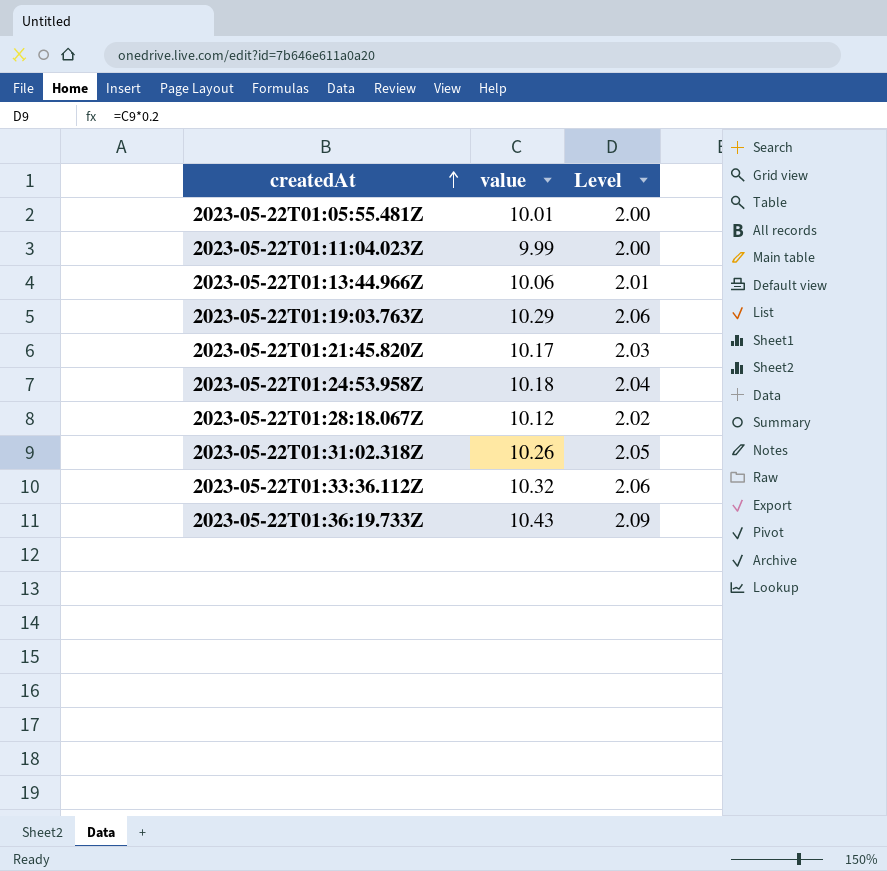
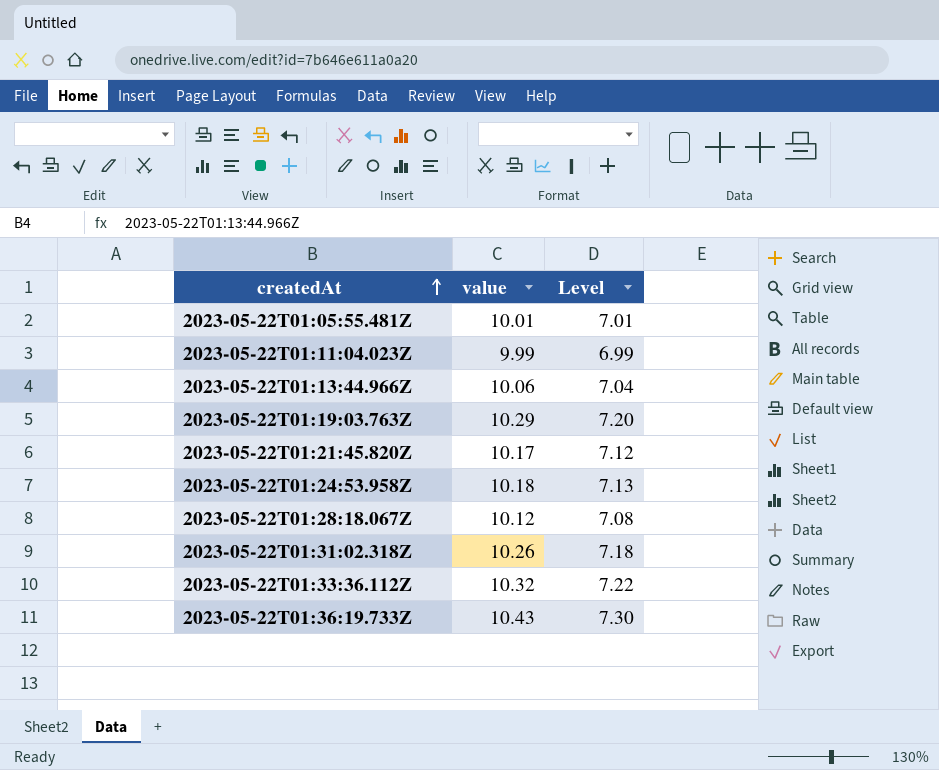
column Level | formula: [value] * 0.2 -> [value] * 0.7

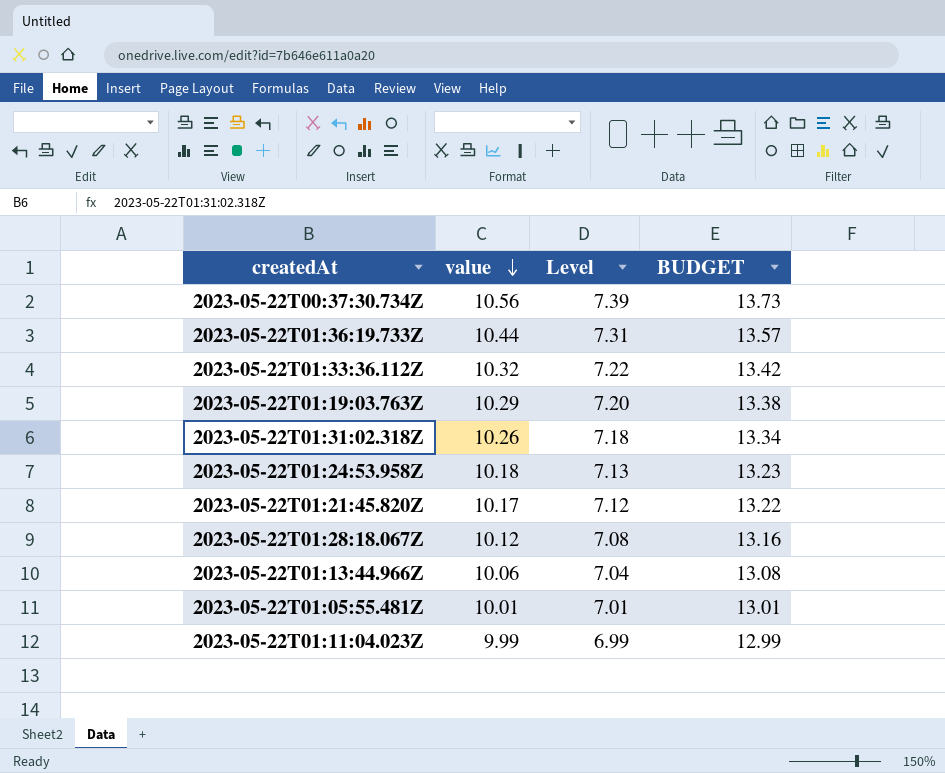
row order: createdAt ascending -> value descending
column BUDGET | formula: none -> [value] * 1.3
row 2023-05-22T00:37:30.734Z: none -> 10.56 | 7.39 | 13.73
2023-05-22T01:36:19.733Z | value: 10.43 -> 10.44
2023-05-22T01:36:19.733Z | Level: 7.30 -> 7.31

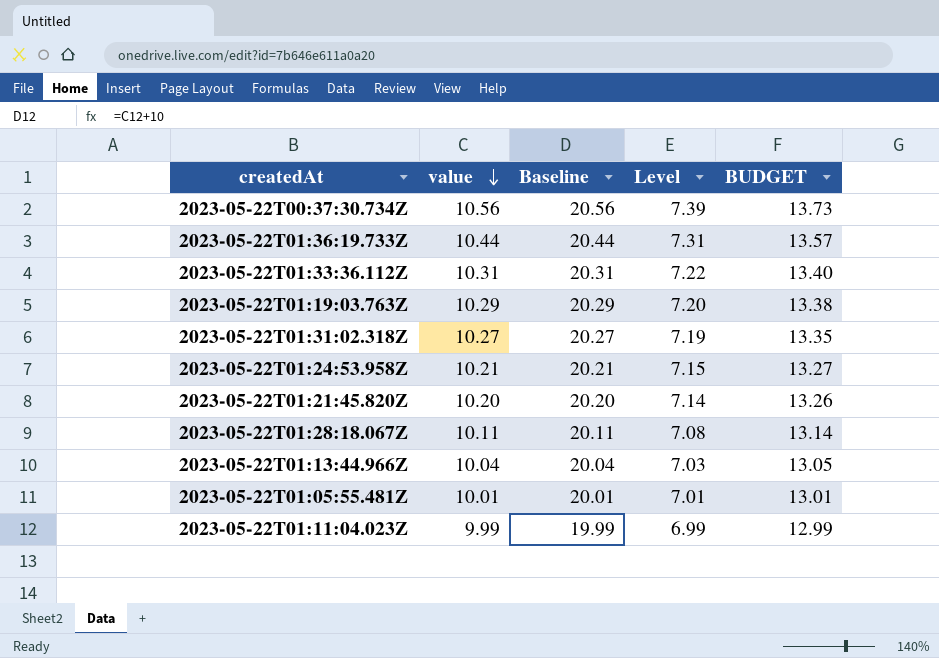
column Baseline | formula: none -> [value] + 10
2023-05-22T01:33:36.112Z | value: 10.32 -> 10.31
2023-05-22T01:33:36.112Z | BUDGET: 13.42 -> 13.40
2023-05-22T01:31:02.318Z | value: 10.26 -> 10.27
2023-05-22T01:31:02.318Z | Level: 7.18 -> 7.19
2023-05-22T01:31:02.318Z | BUDGET: 13.34 -> 13.35
2023-05-22T01:24:53.958Z | value: 10.18 -> 10.21
2023-05-22T01:24:53.958Z | Level: 7.13 -> 7.15
2023-05-22T01:24:53.958Z | BUDGET: 13.23 -> 13.27
2023-05-22T01:21:45.820Z | value: 10.17 -> 10.20
2023-05-22T01:21:45.820Z | Level: 7.12 -> 7.14
2023-05-22T01:21:45.820Z | BUDGET: 13.22 -> 13.26
2023-05-22T01:28:18.067Z | value: 10.12 -> 10.11
2023-05-22T01:28:18.067Z | BUDGET: 13.16 -> 13.14
2023-05-22T01:13:44.966Z | value: 10.06 -> 10.04
2023-05-22T01:13:44.966Z | Level: 7.04 -> 7.03
2023-05-22T01:13:44.966Z | BUDGET: 13.08 -> 13.05

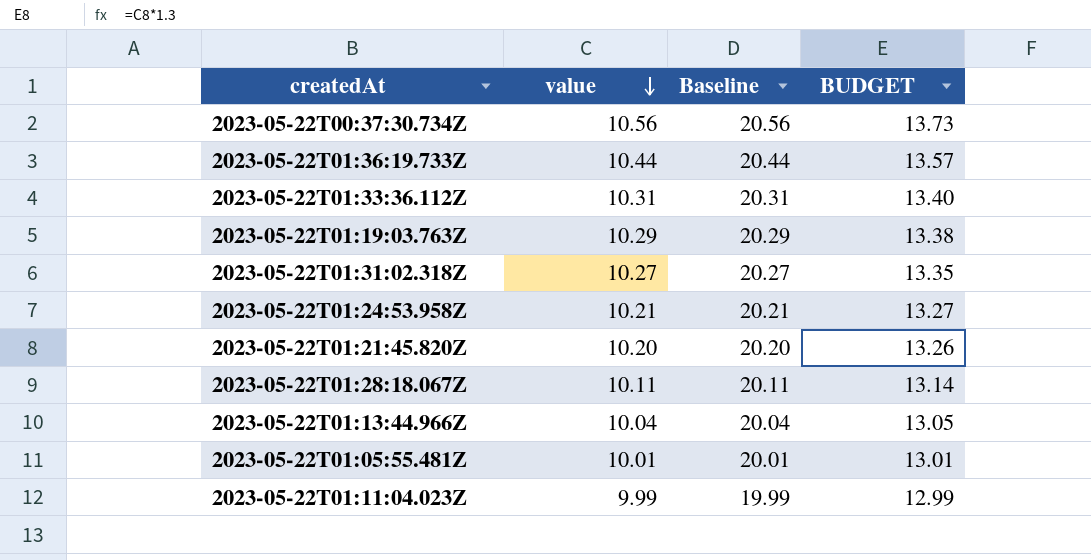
column Level | formula: [value] * 0.7 -> none

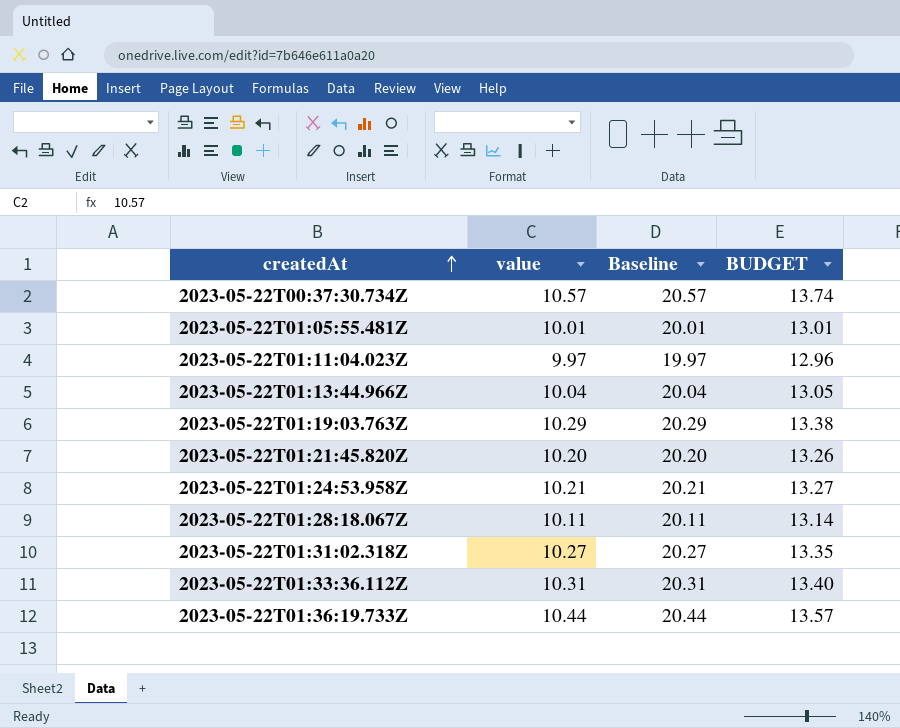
row order: value descending -> createdAt ascending
2023-05-22T00:37:30.734Z | value: 10.56 -> 10.57
2023-05-22T00:37:30.734Z | Baseline: 20.56 -> 20.57
2023-05-22T00:37:30.734Z | BUDGET: 13.73 -> 13.74
2023-05-22T01:11:04.023Z | value: 9.99 -> 9.97
2023-05-22T01:11:04.023Z | Baseline: 19.99 -> 19.97
2023-05-22T01:11:04.023Z | BUDGET: 12.99 -> 12.96

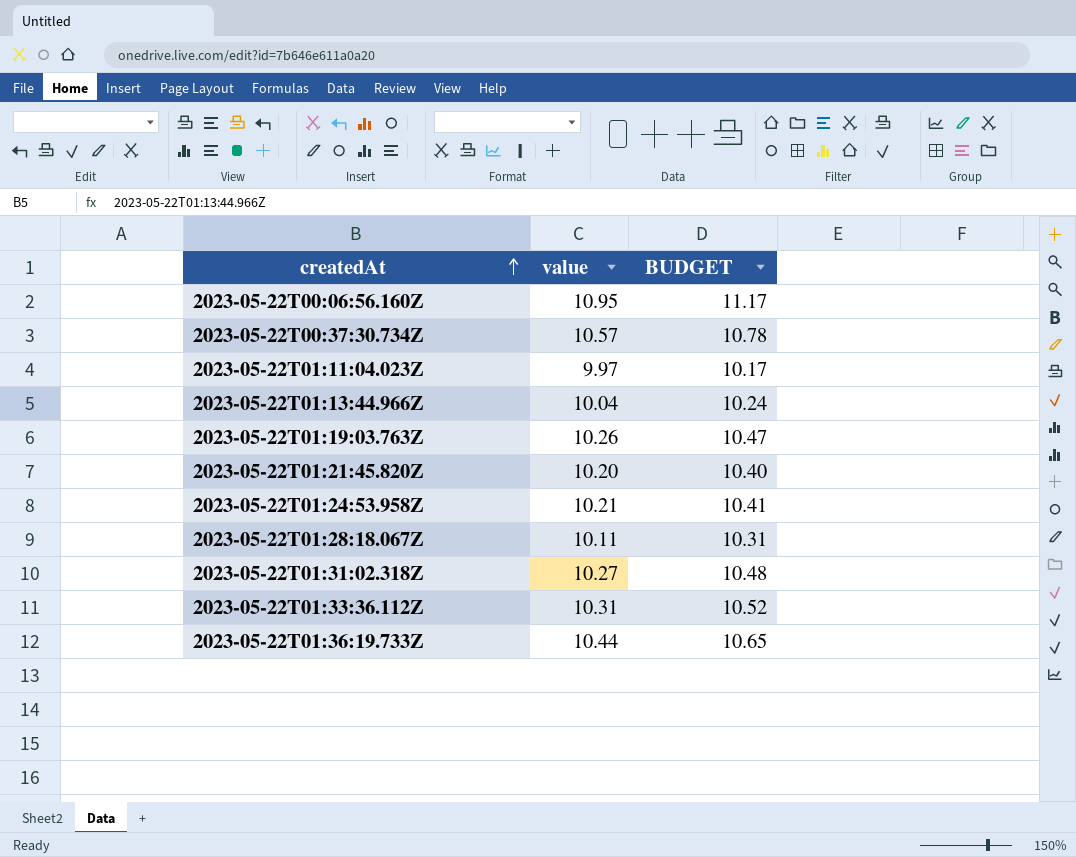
column Baseline | formula: [value] + 10 -> none
column BUDGET | formula: [value] * 1.3 -> [value] * 1.02
row 2023-05-22T01:05:55.481Z: 10.01 | 20.01 | 13.01 -> none
row 2023-05-22T00:06:56.160Z: none -> 10.95 | 11.17
2023-05-22T01:19:03.763Z | value: 10.29 -> 10.26

